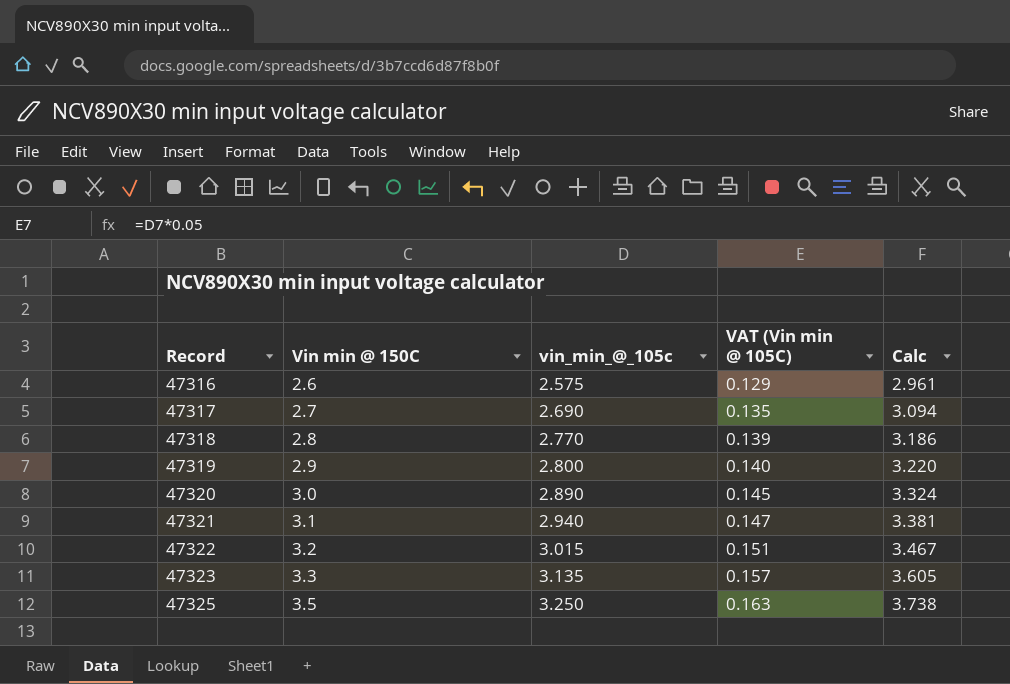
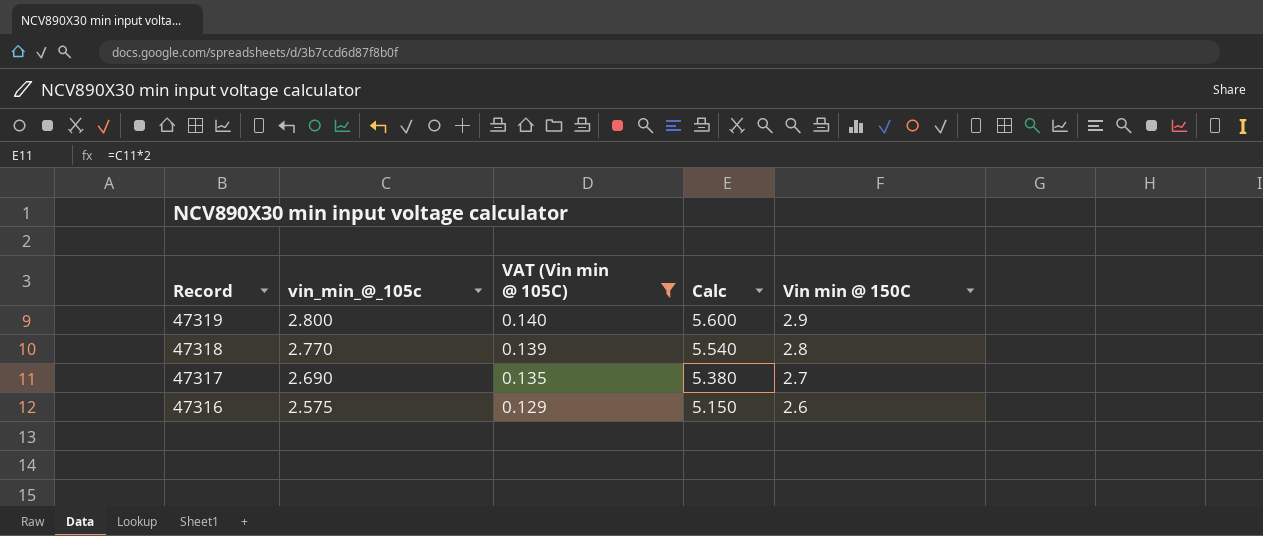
filter: none -> VAT (Vin min @ 105C) <= 0.140
row order: Record ascending -> Record descending
column Calc | formula: [vin_min_@_105c] * 1.15 -> [vin_min_@_105c] * 2
column Vin min @ 150C | position: 2 -> 5

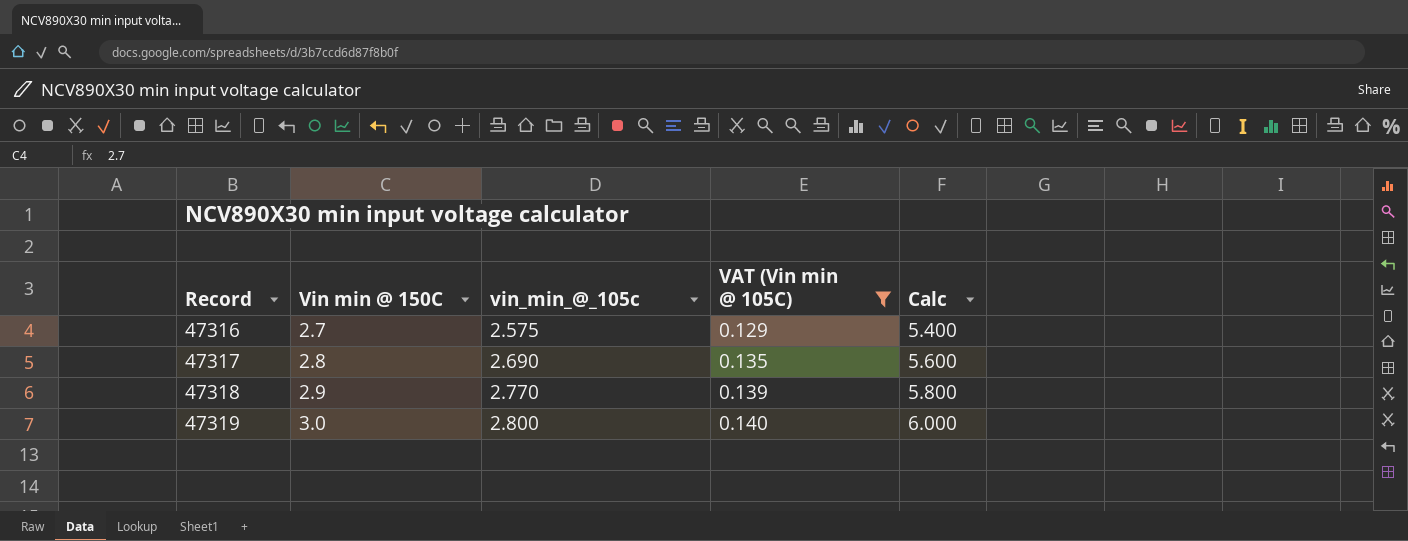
row order: Record descending -> Record ascending
column Vin min @ 150C | position: 5 -> 2
column Calc | formula: [vin_min_@_105c] * 2 -> [Vin min @ 150C] * 2
47316 | Vin min @ 150C: 2.6 -> 2.7
47317 | Vin min @ 150C: 2.7 -> 2.8
47318 | Vin min @ 150C: 2.8 -> 2.9
47319 | Vin min @ 150C: 2.9 -> 3.0

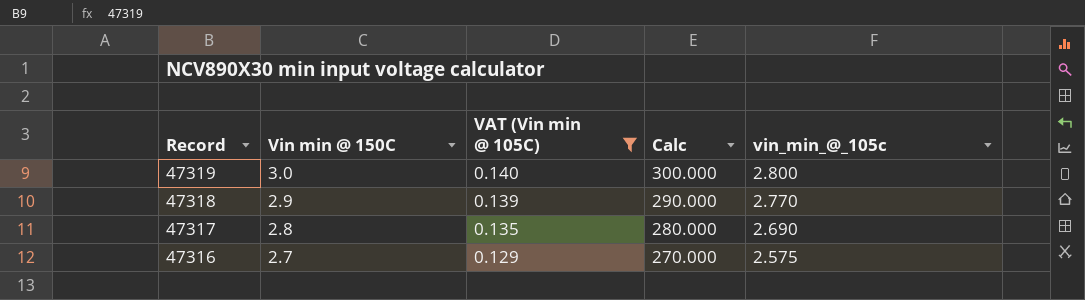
row order: Record ascending -> Record descending
column Calc | formula: [Vin min @ 150C] * 2 -> [Vin min @ 150C] * 100
column vin_min_@_105c | position: 3 -> 5

